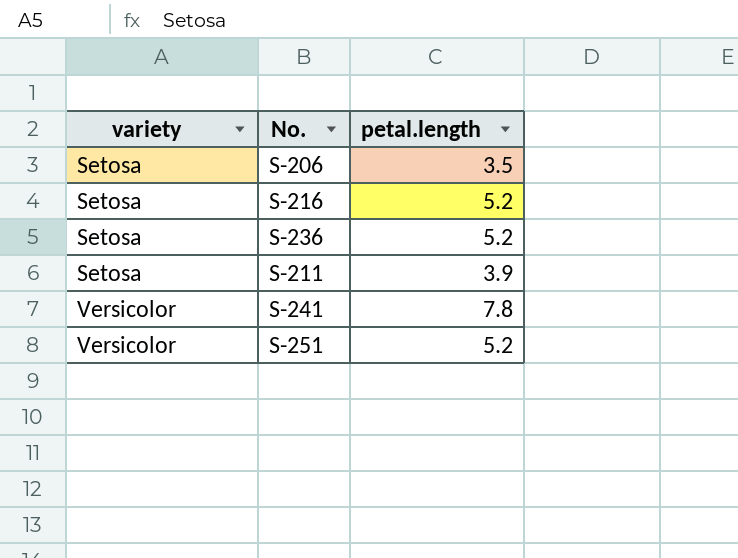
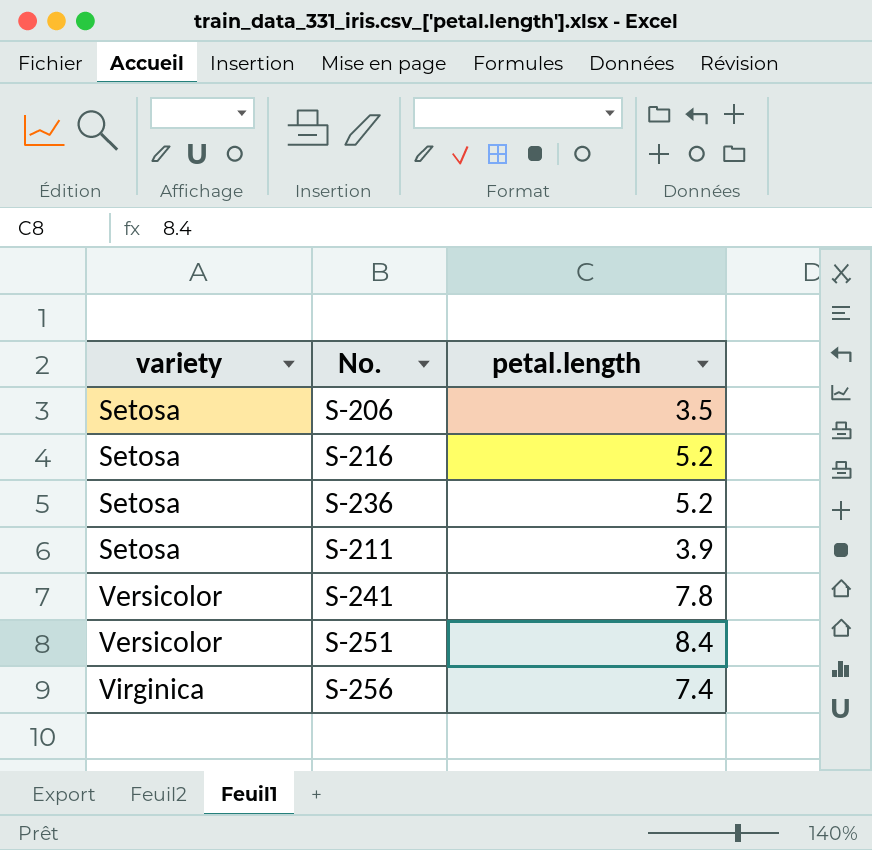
S-251 | petal.length: 5.2 -> 8.4
row S-256: none -> Virginica | 7.4

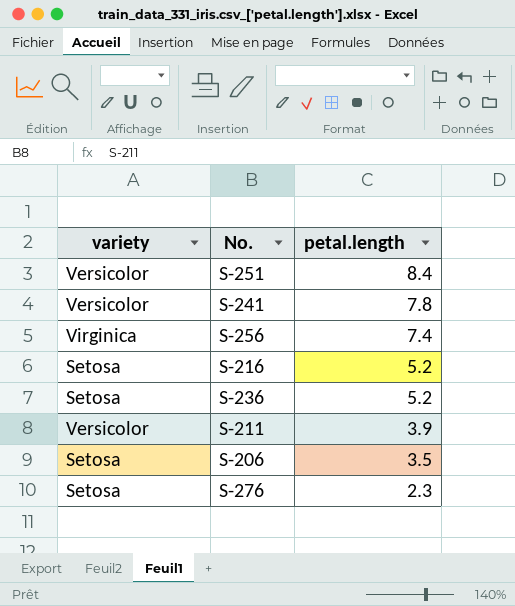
row order: variety ascending -> petal.length descending
S-211 | variety: Setosa -> Versicolor
row S-276: none -> Setosa | 2.3

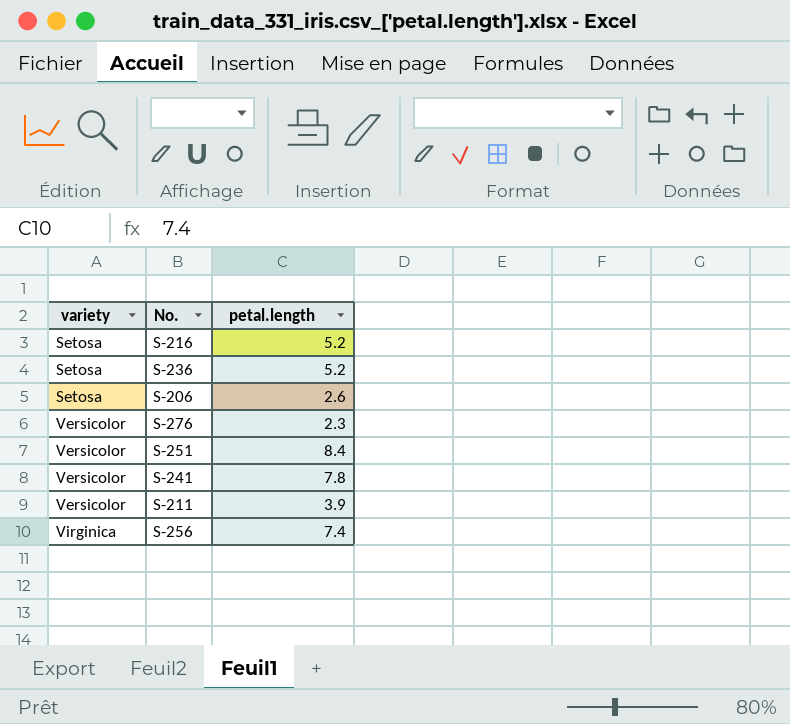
row order: petal.length descending -> variety ascending
S-206 | petal.length: 3.5 -> 2.6
S-276 | variety: Setosa -> Versicolor

